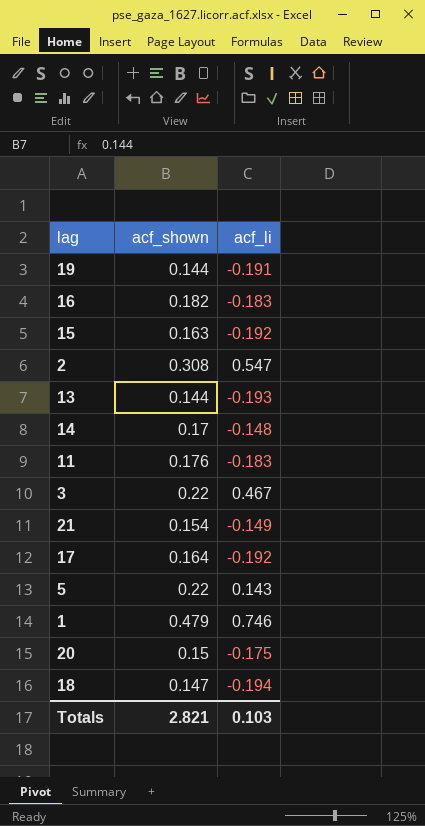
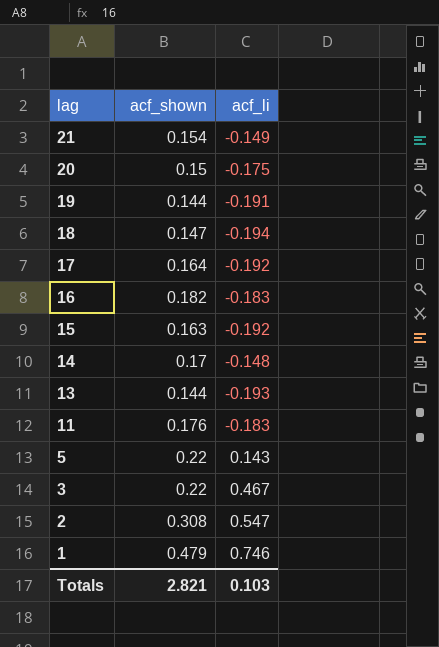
row order: none -> lag descending

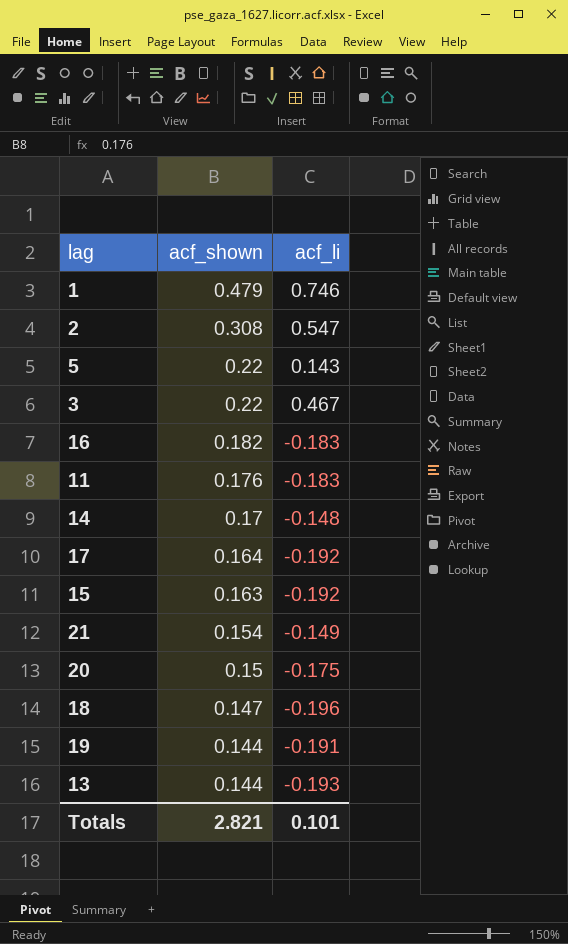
row order: lag descending -> acf_shown descending
18 | acf_li: -0.194 -> -0.196
Totals | acf_li: 0.103 -> 0.101

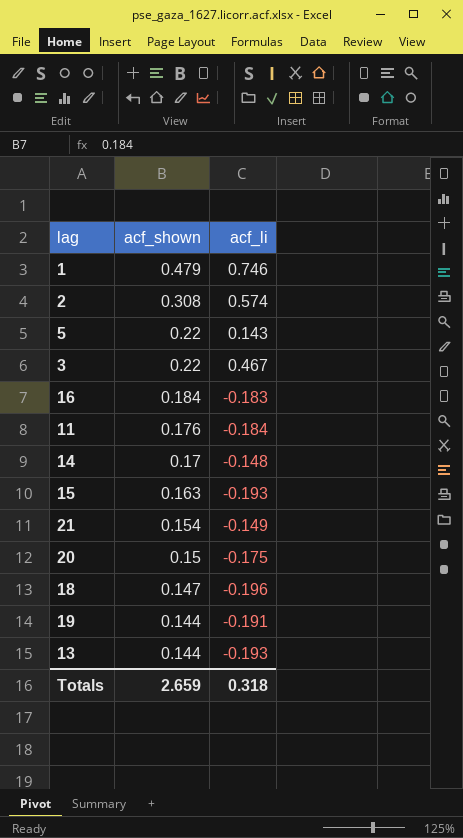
row 17: 0.164 | -0.192 -> none
2 | acf_li: 0.547 -> 0.574
16 | acf_shown: 0.182 -> 0.184
11 | acf_li: -0.183 -> -0.184
15 | acf_li: -0.192 -> -0.193
Totals | acf_shown: 2.821 -> 2.659
Totals | acf_li: 0.101 -> 0.318

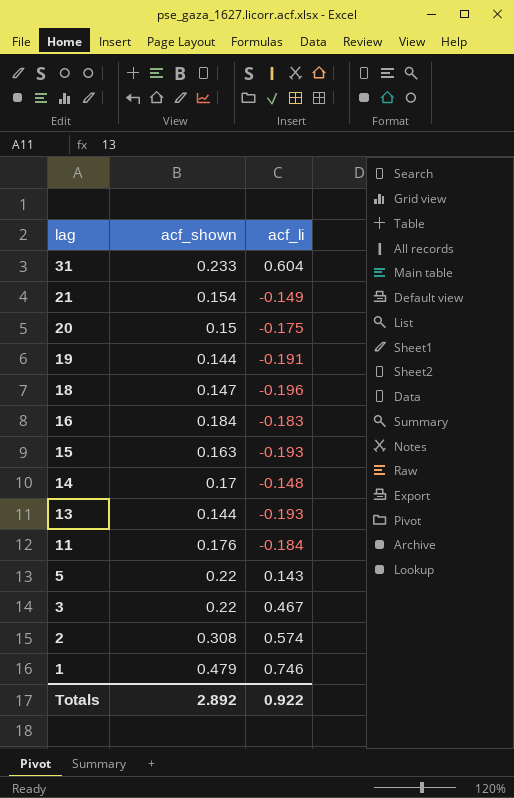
row order: acf_shown descending -> lag descending
row 31: none -> 0.233 | 0.604
Totals | acf_shown: 2.659 -> 2.892
Totals | acf_li: 0.318 -> 0.922

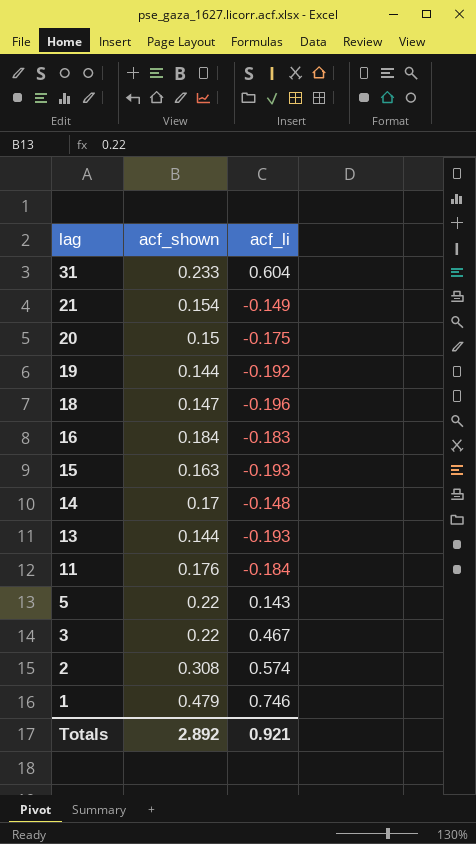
19 | acf_li: -0.191 -> -0.192
Totals | acf_li: 0.922 -> 0.921

